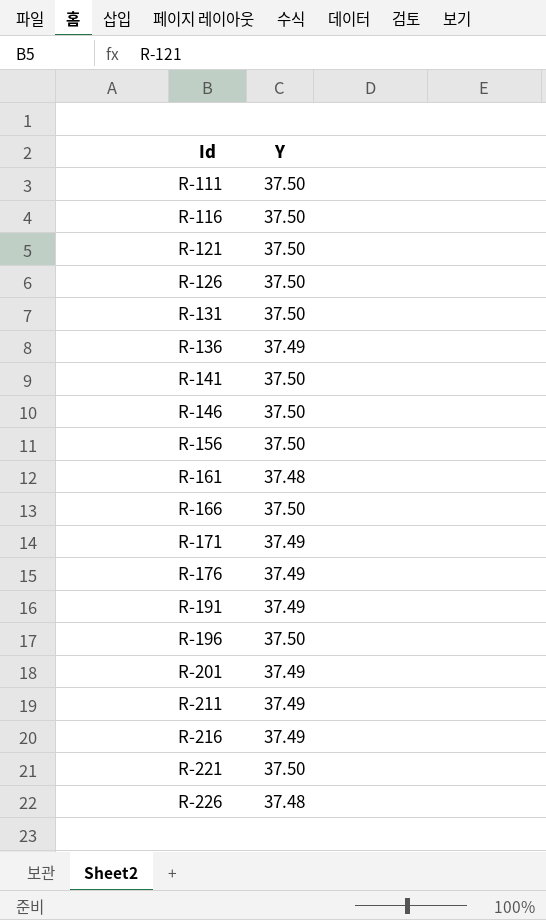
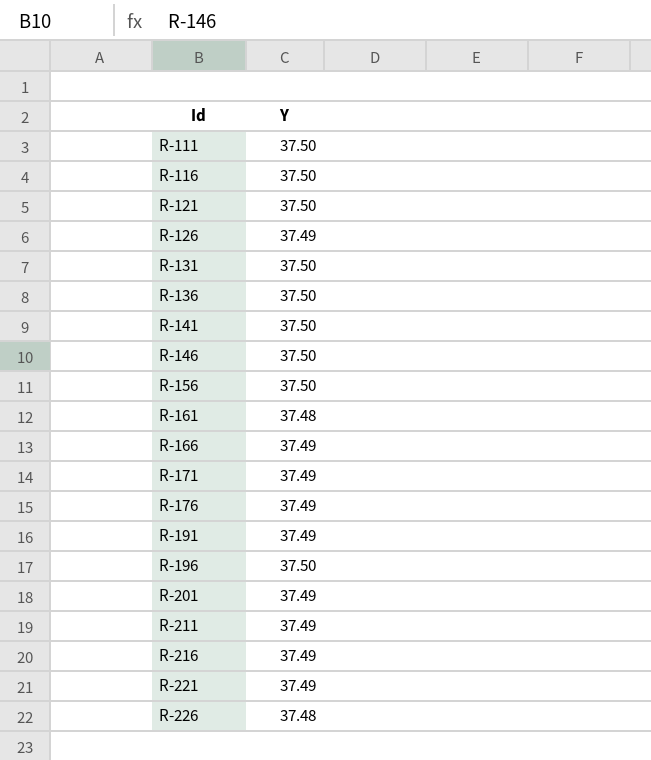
R-126 | Y: 37.50 -> 37.49
R-136 | Y: 37.49 -> 37.50
R-166 | Y: 37.50 -> 37.49
R-221 | Y: 37.50 -> 37.49

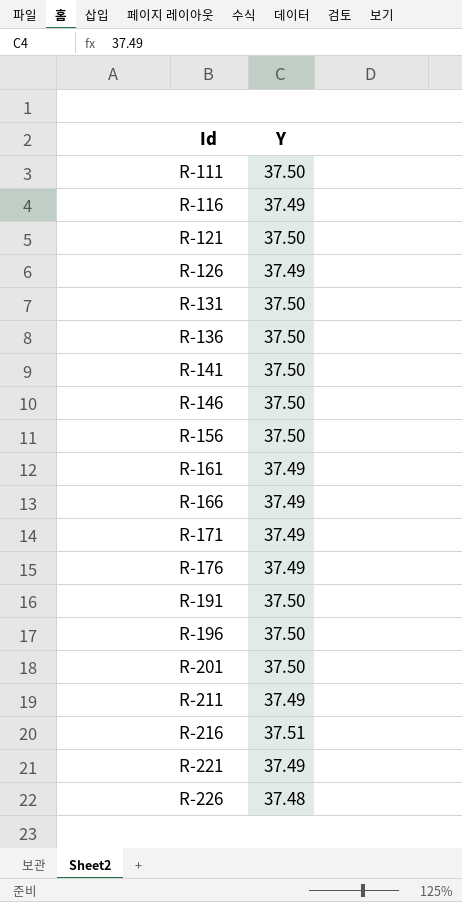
R-116 | Y: 37.50 -> 37.49
R-161 | Y: 37.48 -> 37.49
R-191 | Y: 37.49 -> 37.50
R-201 | Y: 37.49 -> 37.50
R-216 | Y: 37.49 -> 37.51

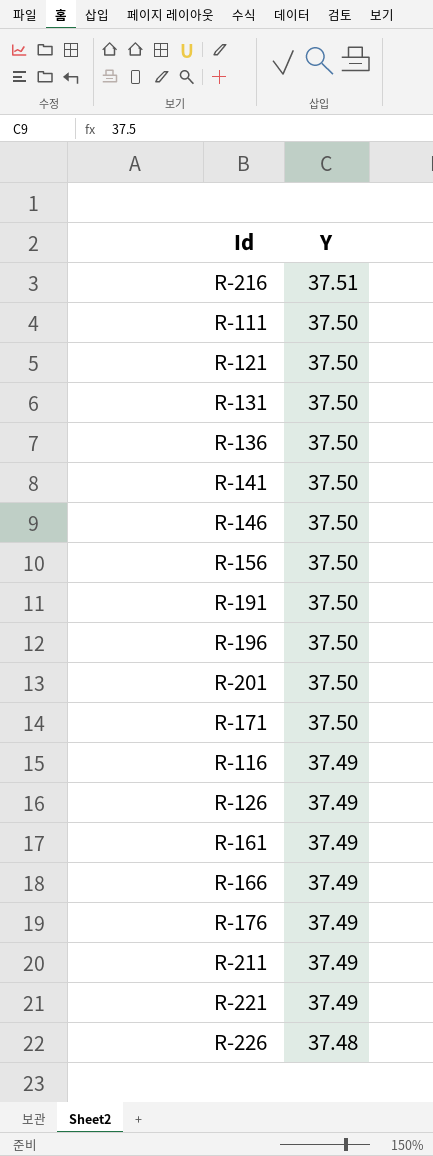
row order: Id ascending -> Y descending
R-171 | Y: 37.49 -> 37.50

